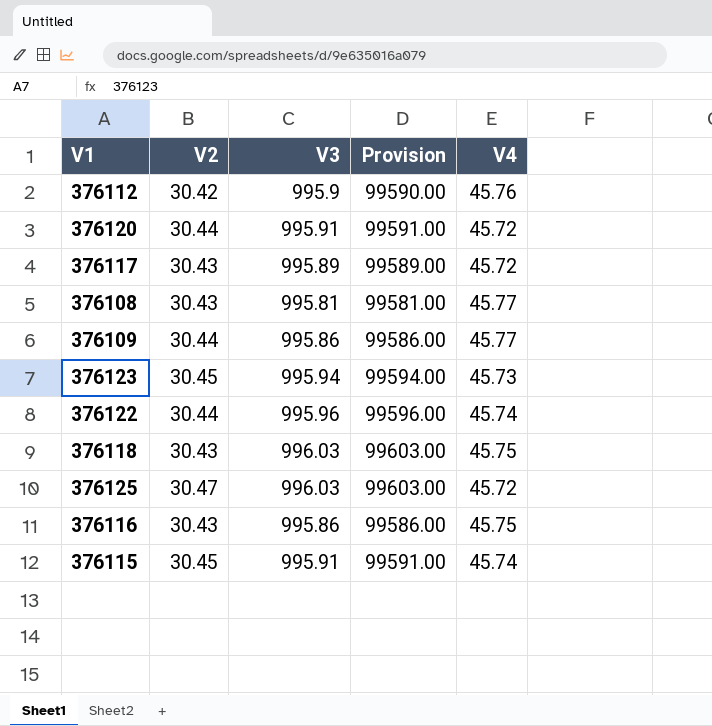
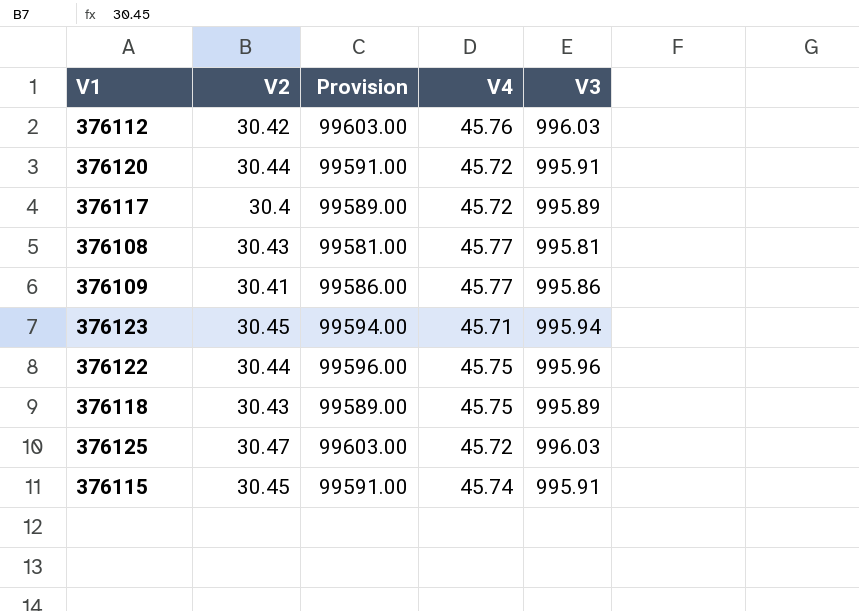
column V3 | position: 3 -> 5
row 376116: 30.43 | 995.86 | 99586.00 | 45.75 -> none
376112 | Provision: 99590.00 -> 99603.00
376112 | V3: 995.9 -> 996.03
376117 | V2: 30.43 -> 30.4
376109 | V2: 30.44 -> 30.41
376123 | V4: 45.73 -> 45.71
376122 | V4: 45.74 -> 45.75
376118 | Provision: 99603.00 -> 99589.00
376118 | V3: 996.03 -> 995.89

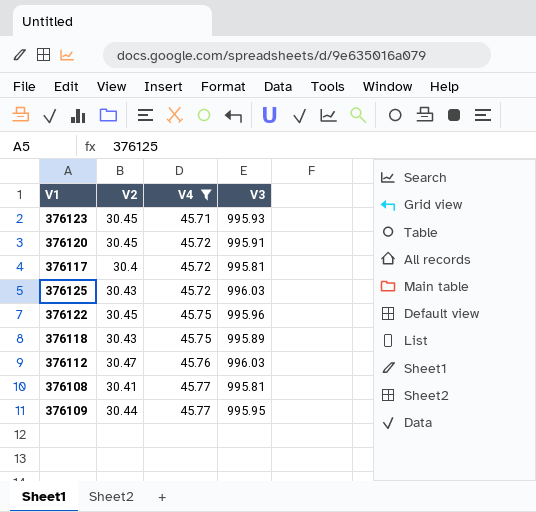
filter: none -> V4 != 45.74
row order: none -> V4 ascending
column Provision | formula: [V3] * 100 -> none
376123 | V3: 995.94 -> 995.93
376120 | V2: 30.44 -> 30.45
376117 | V3: 995.89 -> 995.81
376125 | V2: 30.47 -> 30.43
376122 | V2: 30.44 -> 30.45
376112 | V2: 30.42 -> 30.47
376108 | V2: 30.43 -> 30.41
376109 | V2: 30.41 -> 30.44
376109 | V3: 995.86 -> 995.95

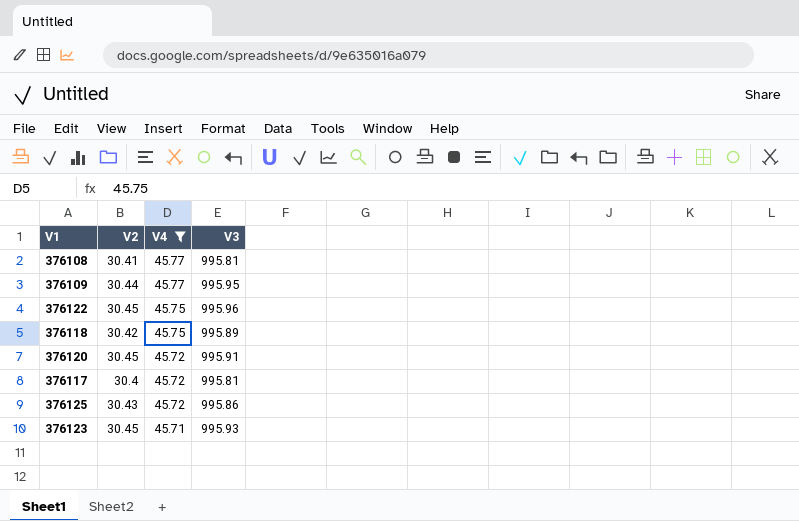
row order: V4 ascending -> V4 descending
row 376112: 30.47 | 45.76 | 996.03 -> none
376118 | V2: 30.43 -> 30.42
376125 | V3: 996.03 -> 995.86

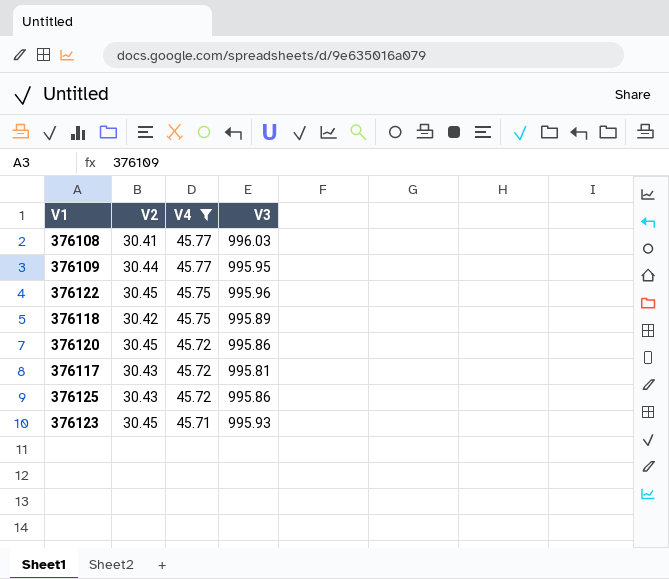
376108 | V3: 995.81 -> 996.03
376120 | V3: 995.91 -> 995.86
376117 | V2: 30.4 -> 30.43

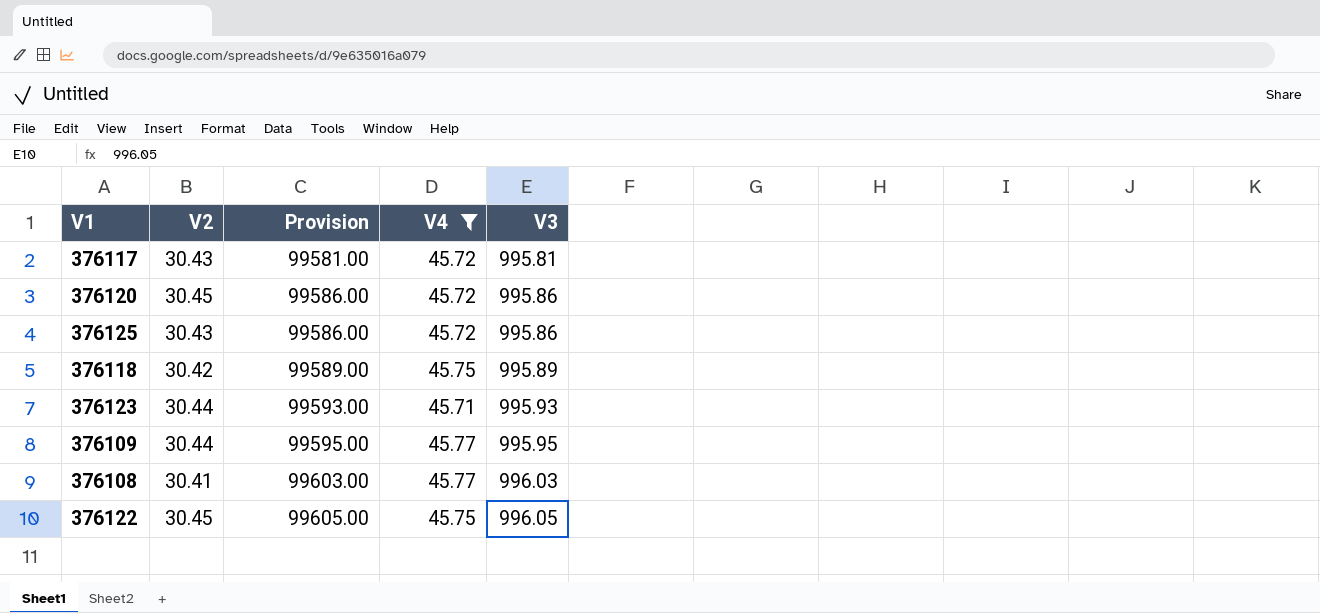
row order: V4 descending -> Provision ascending
column Provision | formula: none -> [V3] * 100
376123 | V2: 30.45 -> 30.44
376122 | V3: 995.96 -> 996.05

